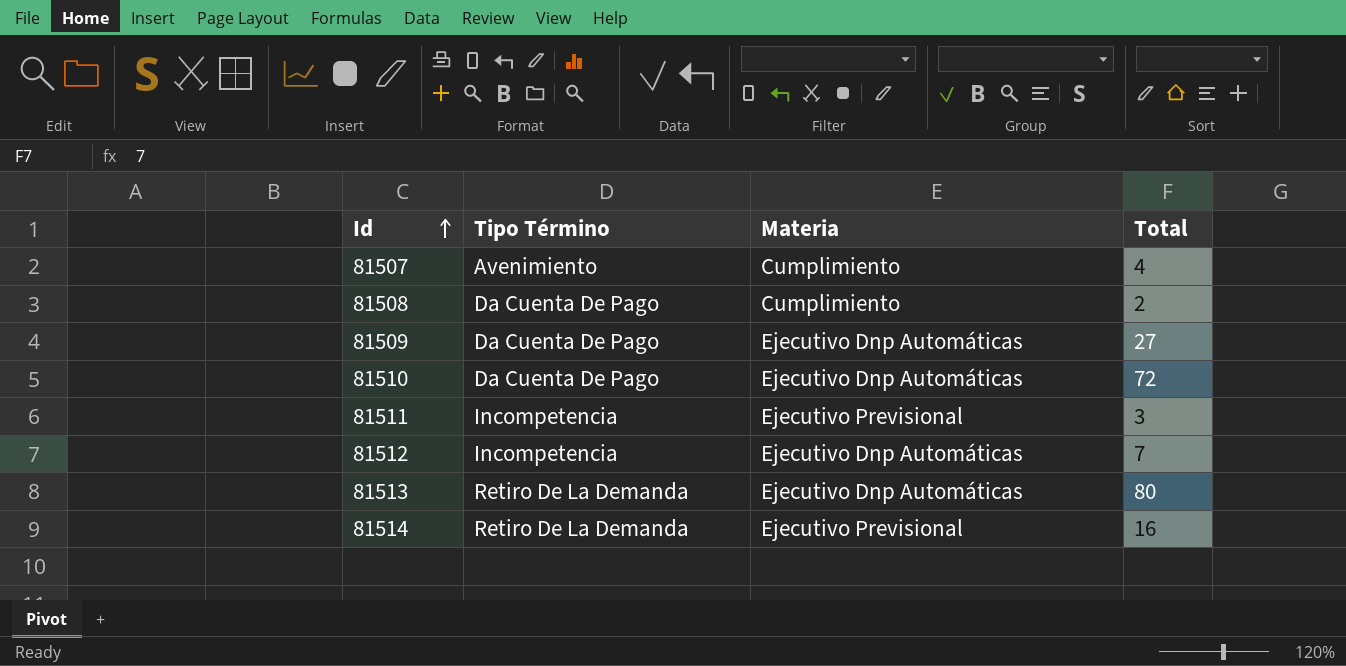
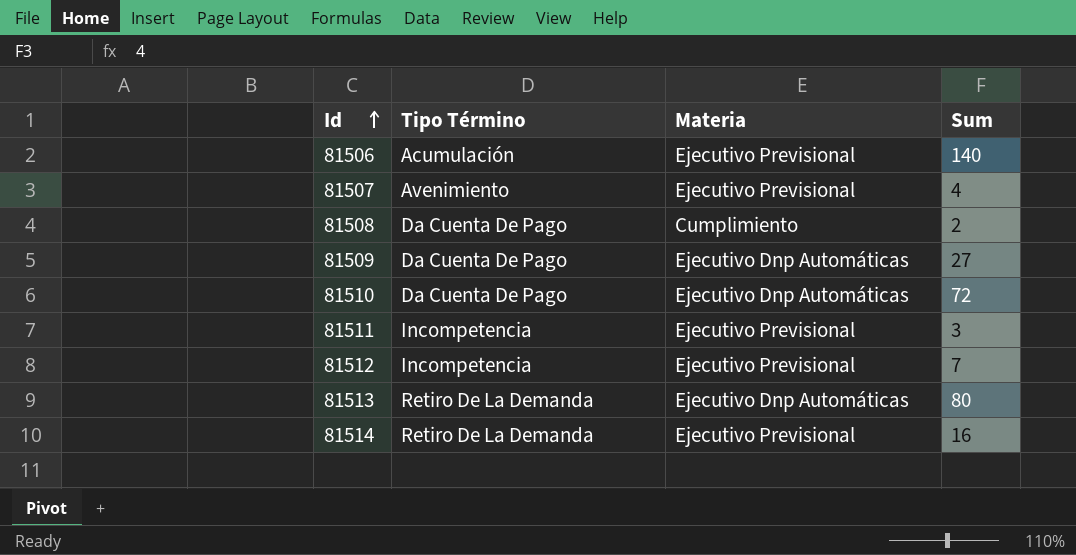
column name: Total -> Sum
row 81506: none -> Acumulación | Ejecutivo Previsional | 140
81507 | Materia: Cumplimiento -> Ejecutivo Previsional
81512 | Materia: Ejecutivo Dnp Automáticas -> Ejecutivo Previsional

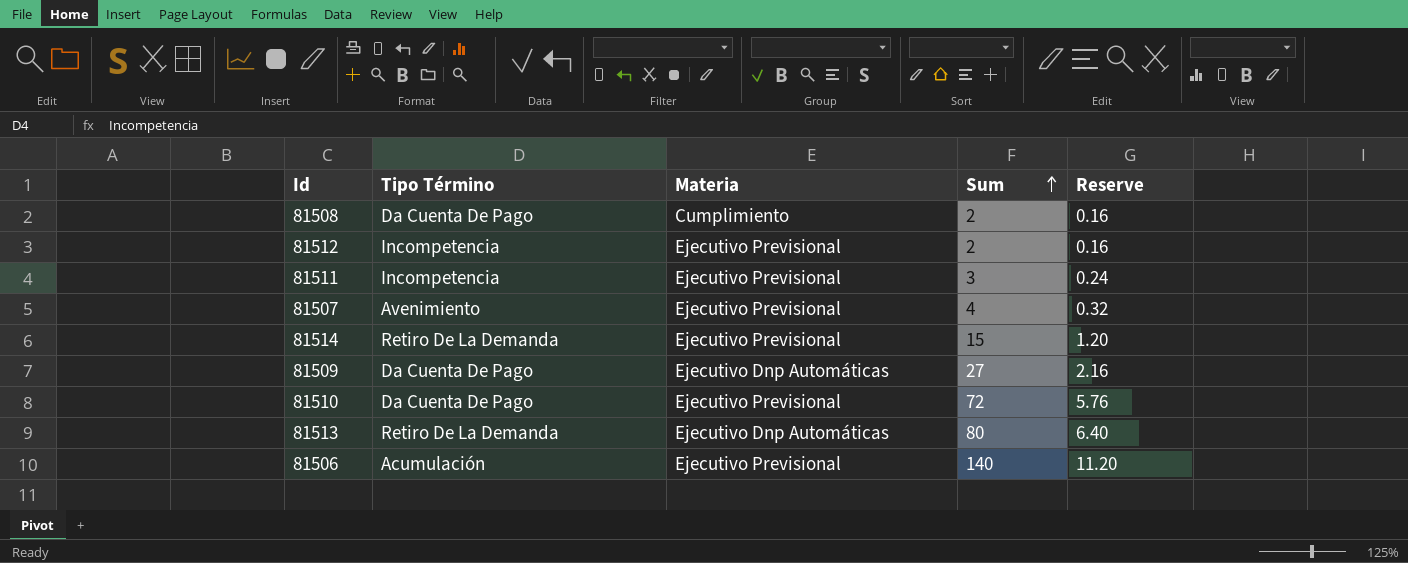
row order: Id ascending -> Sum ascending
column Reserve | formula: none -> [Sum] * 0.08
81512 | Sum: 7 -> 2
81514 | Sum: 16 -> 15
81510 | Materia: Ejecutivo Dnp Automáticas -> Ejecutivo Previsional

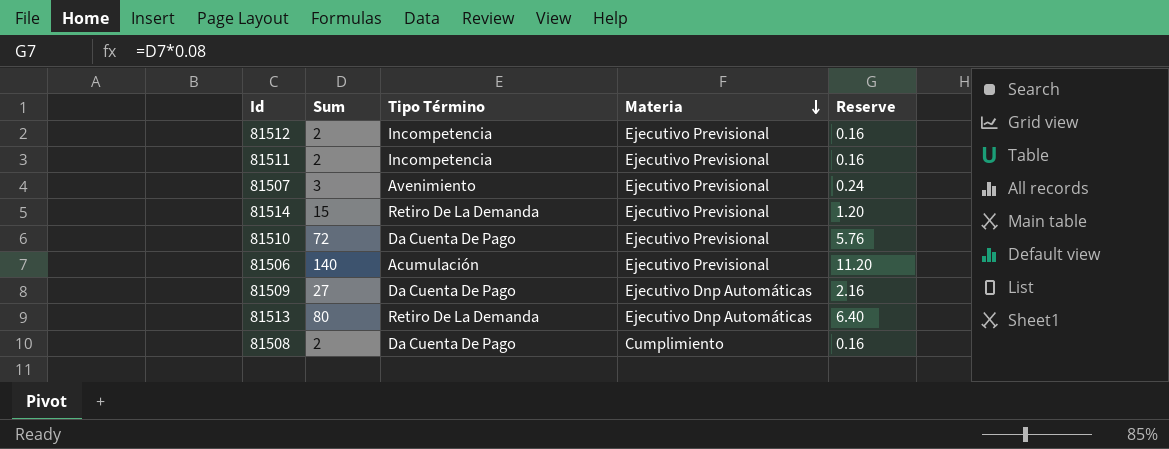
row order: Sum ascending -> Materia descending
column Sum | position: 4 -> 2
81511 | Sum: 3 -> 2
81511 | Reserve: 0.24 -> 0.16
81507 | Sum: 4 -> 3
81507 | Reserve: 0.32 -> 0.24

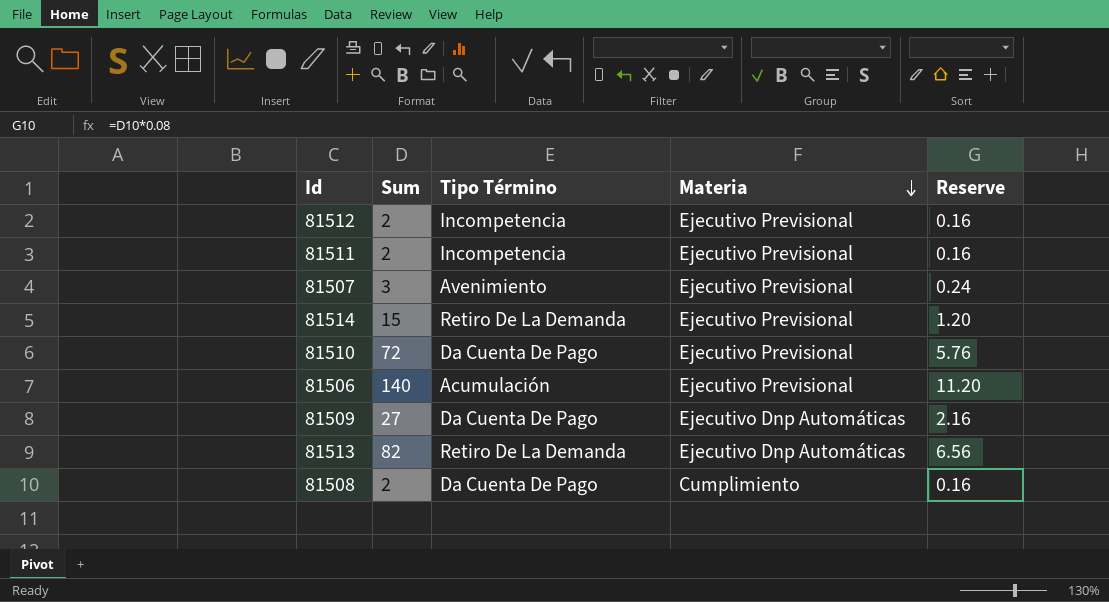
81513 | Sum: 80 -> 82
81513 | Reserve: 6.40 -> 6.56

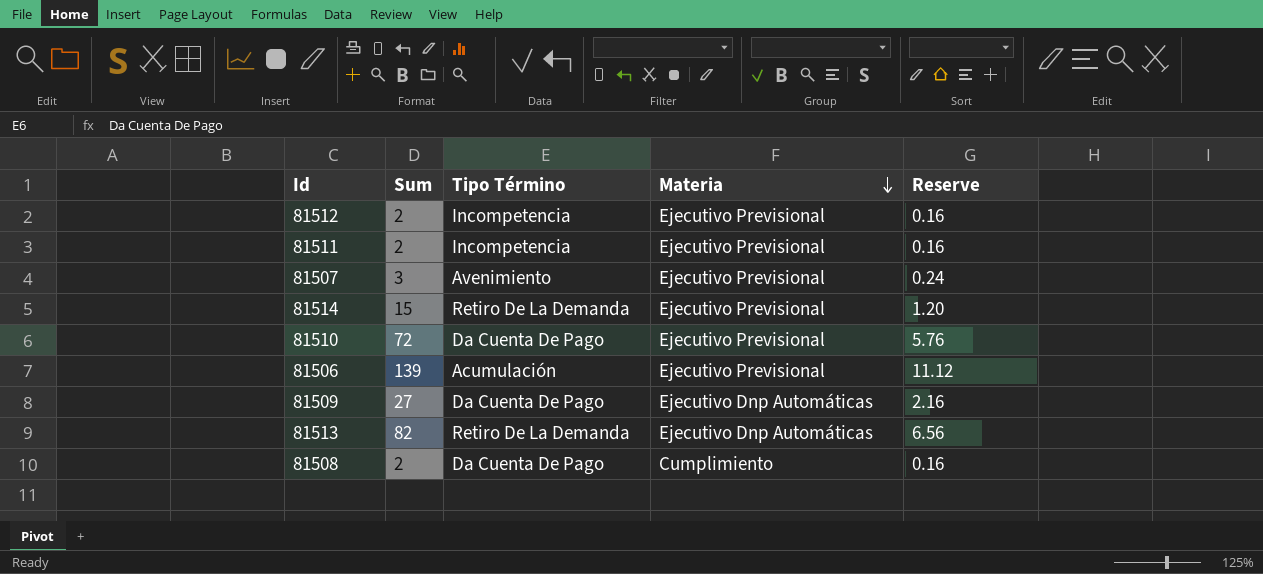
81506 | Sum: 140 -> 139
81506 | Reserve: 11.20 -> 11.12

